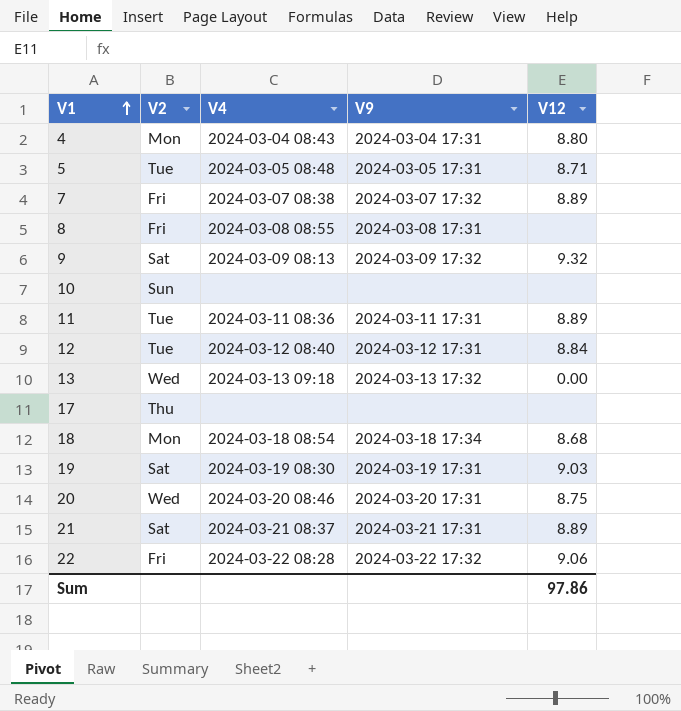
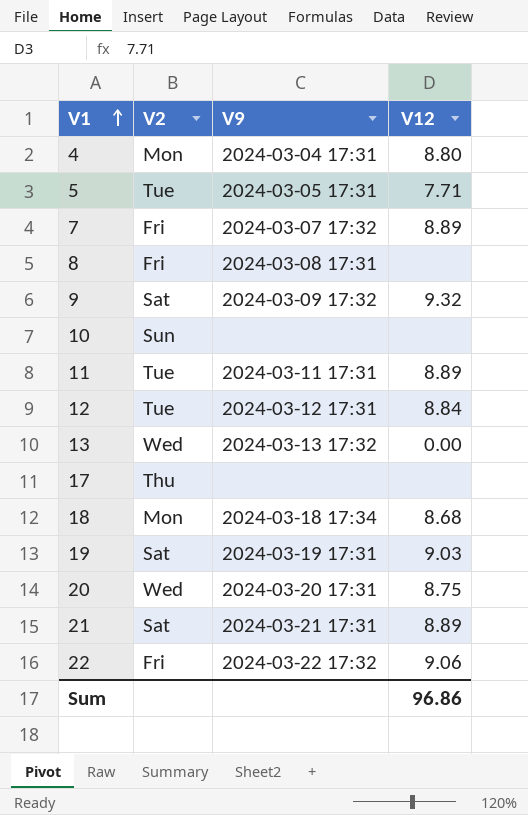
column V4 | position: 3 -> none
5 | V12: 8.71 -> 7.71
Sum | V12: 97.86 -> 96.86

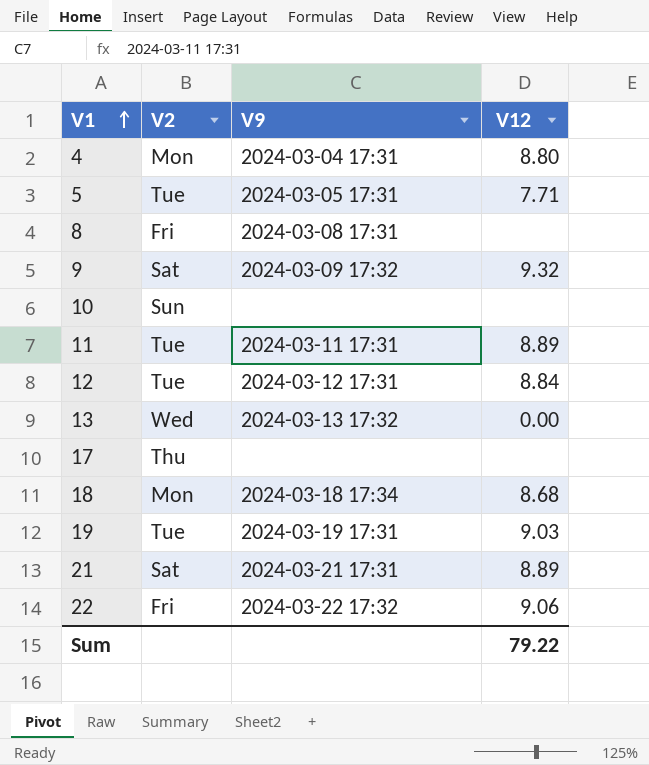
row 7: Fri | 2024-03-07 17:32 | 8.89 -> none
row 20: Wed | 2024-03-20 17:31 | 8.75 -> none
19 | V2: Sat -> Tue
Sum | V12: 96.86 -> 79.22

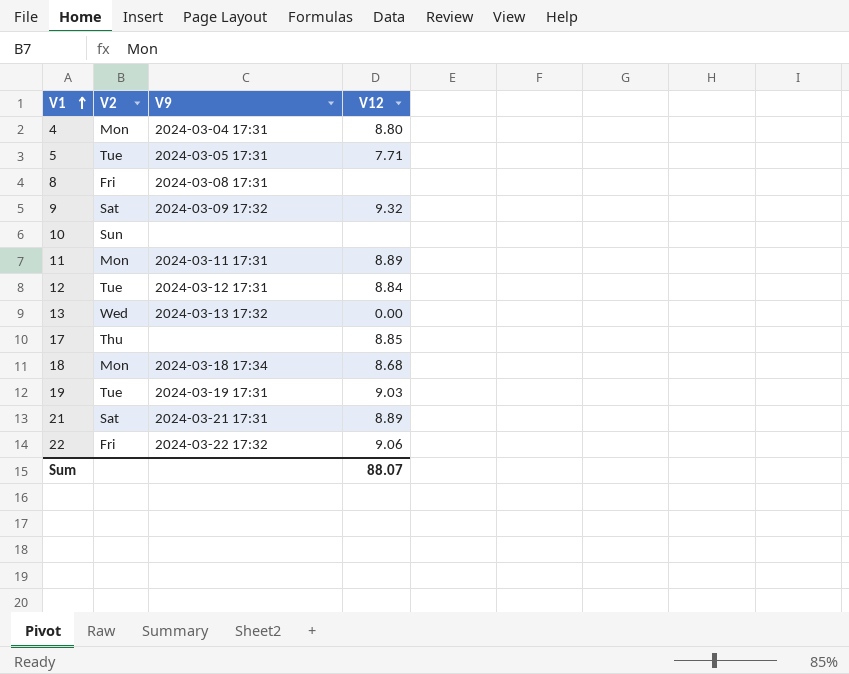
11 | V2: Tue -> Mon
17 | V12: none -> 8.85
Sum | V12: 79.22 -> 88.07

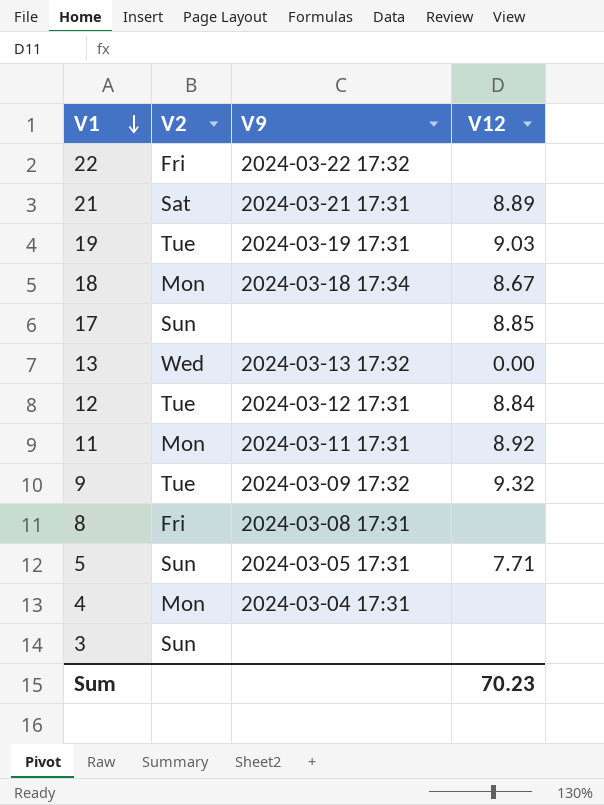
row order: V1 ascending -> V1 descending
row 10: Sun | none | none -> none
22 | V12: 9.06 -> none
18 | V12: 8.68 -> 8.67
17 | V2: Thu -> Sun
11 | V12: 8.89 -> 8.92
9 | V2: Sat -> Tue
5 | V2: Tue -> Sun
4 | V12: 8.80 -> none
row 3: none -> Sun | none | none
Sum | V12: 88.07 -> 70.23

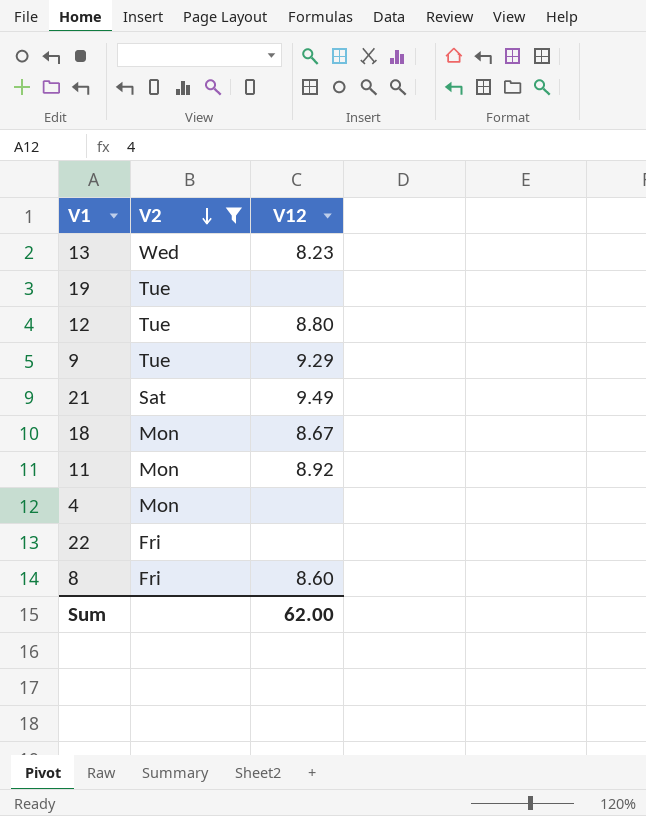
filter: none -> V2 != Sun
row order: V1 descending -> V2 descending
column V9 | position: 3 -> none
13 | V12: 0.00 -> 8.23
19 | V12: 9.03 -> none
12 | V12: 8.84 -> 8.80
9 | V12: 9.32 -> 9.29
21 | V12: 8.89 -> 9.49
8 | V12: none -> 8.60
Sum | V12: 70.23 -> 62.00

